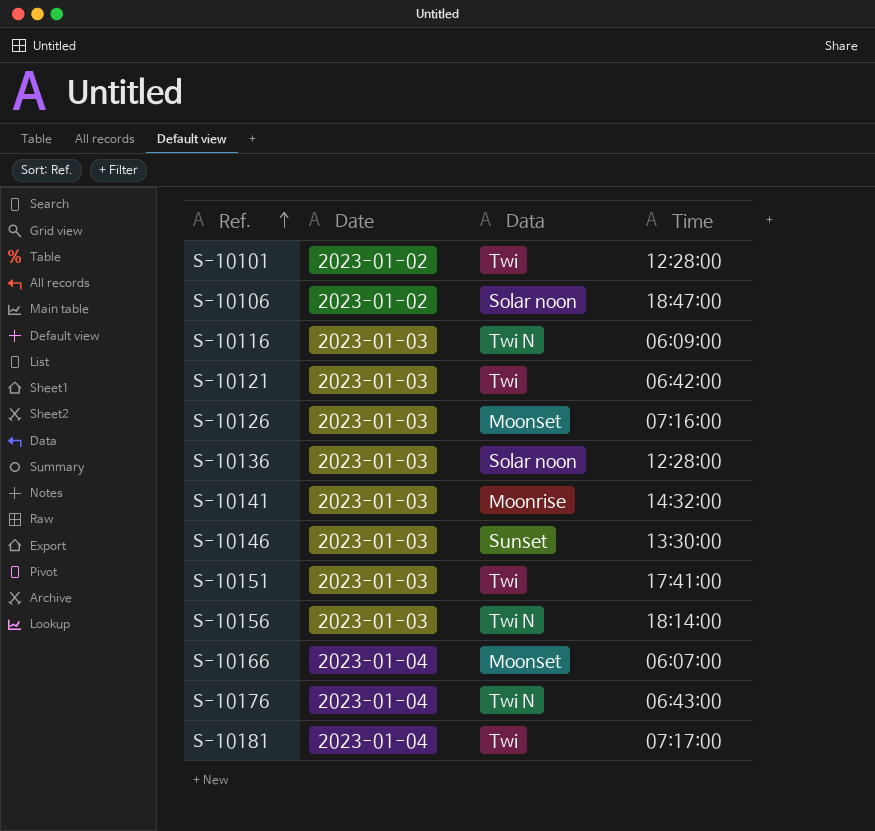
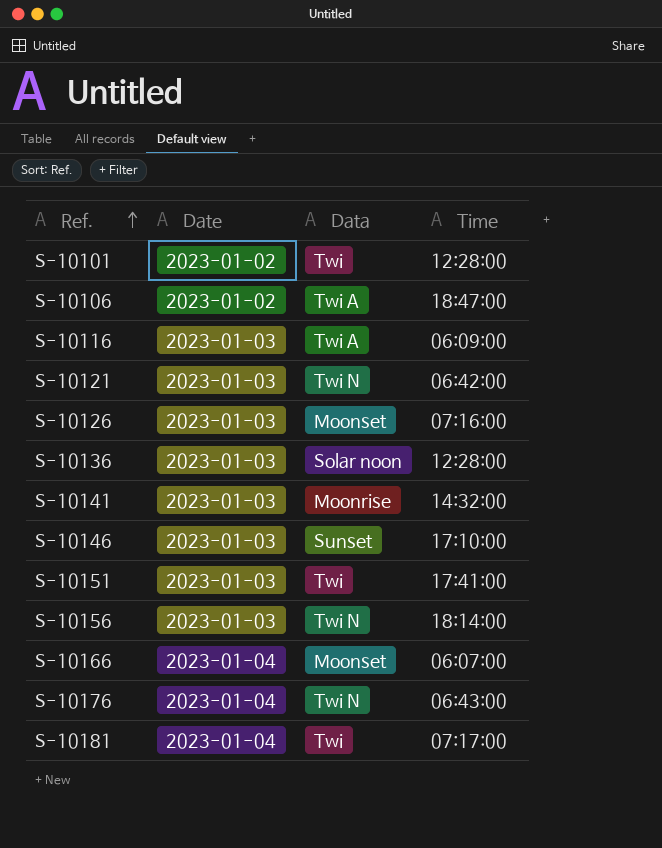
S-10106 | Data: Solar noon -> Twi A
S-10116 | Data: Twi N -> Twi A
S-10121 | Data: Twi -> Twi N
S-10146 | Time: 13:30:00 -> 17:10:00

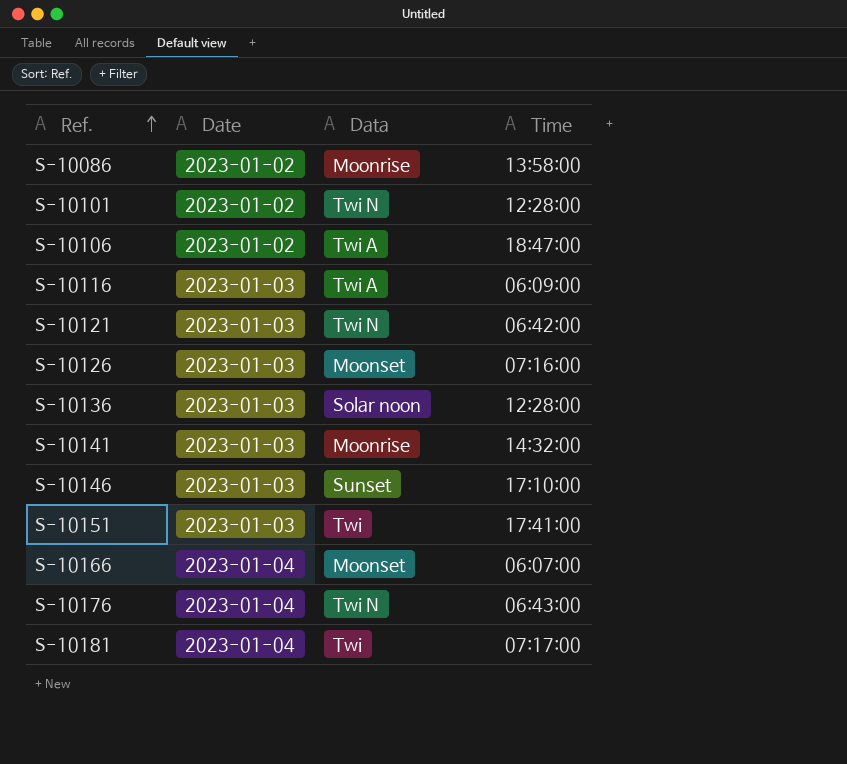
row S-10156: 2023-01-03 | Twi N | 18:14:00 -> none
row S-10086: none -> 2023-01-02 | Moonrise | 13:58:00
S-10101 | Data: Twi -> Twi N

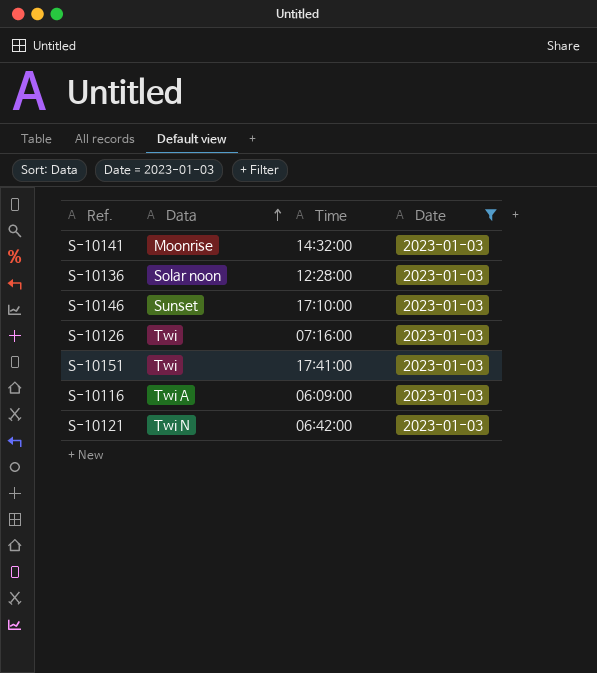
filter: none -> Date = 2023-01-03
row order: Ref. ascending -> Data ascending
column Date | position: 2 -> 4
S-10126 | Data: Moonset -> Twi

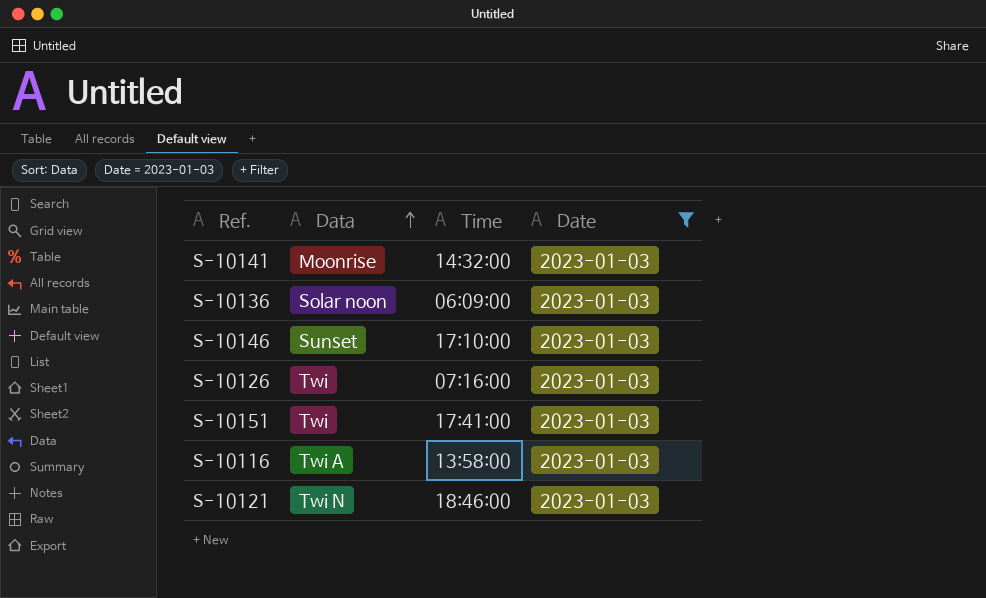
S-10136 | Time: 12:28:00 -> 06:09:00
S-10116 | Time: 06:09:00 -> 13:58:00
S-10121 | Time: 06:42:00 -> 18:46:00

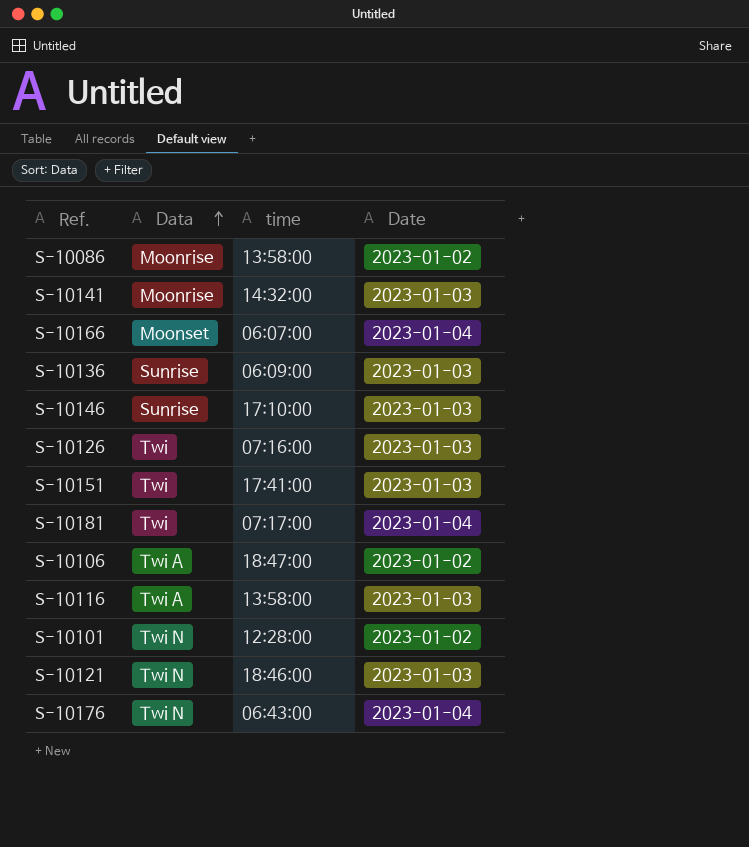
filter: Date = 2023-01-03 -> none
column name: Time -> time
S-10136 | Data: Solar noon -> Sunrise
S-10146 | Data: Sunset -> Sunrise

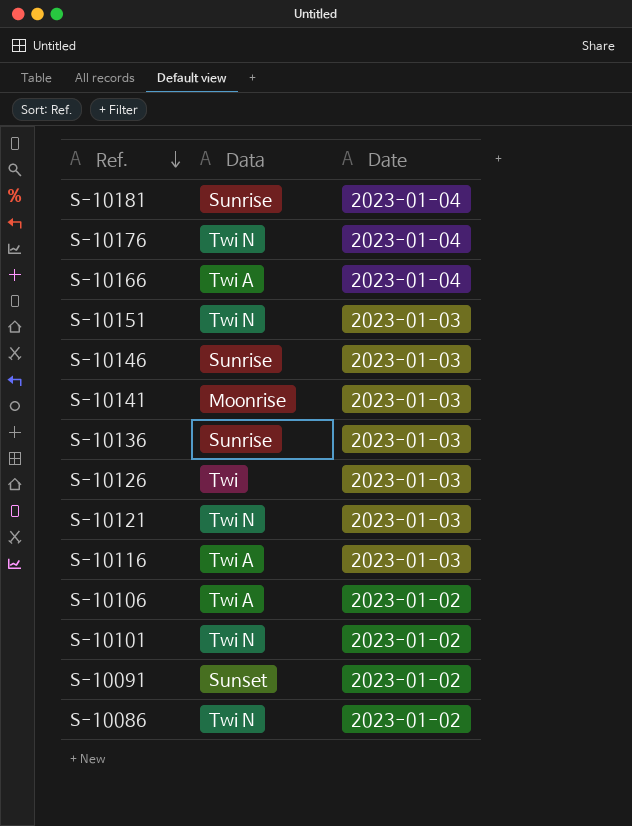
row order: Data ascending -> Ref. descending
column time | position: 3 -> none
S-10181 | Data: Twi -> Sunrise
S-10166 | Data: Moonset -> Twi A
S-10151 | Data: Twi -> Twi N
row S-10091: none -> Sunset | 2023-01-02
S-10086 | Data: Moonrise -> Twi N

